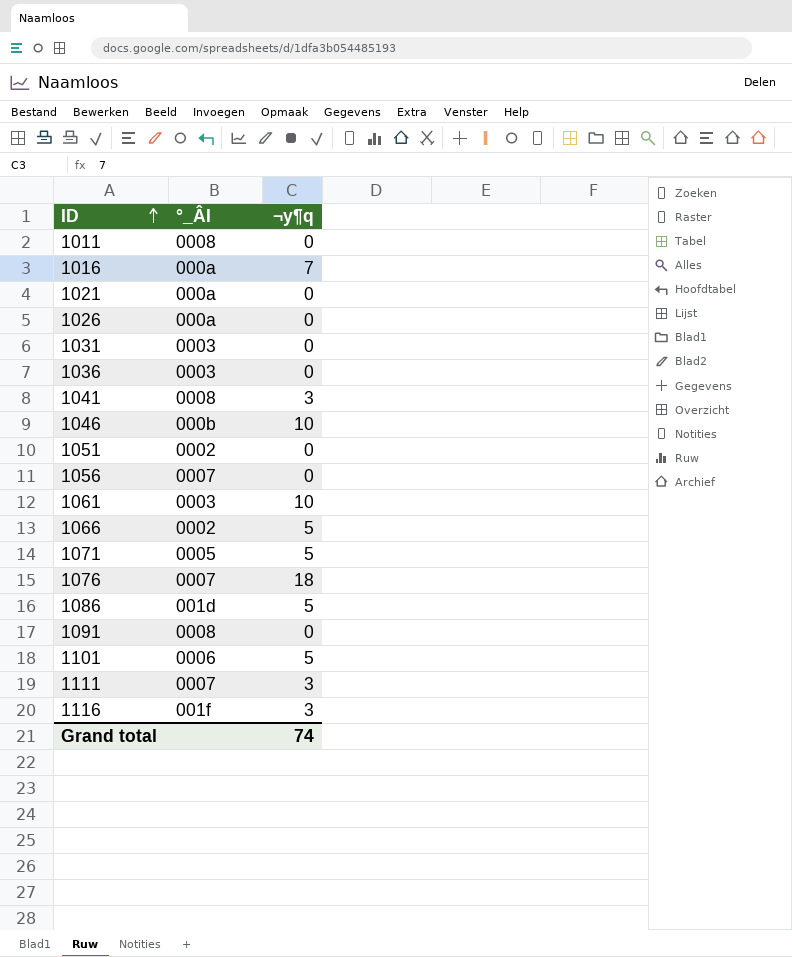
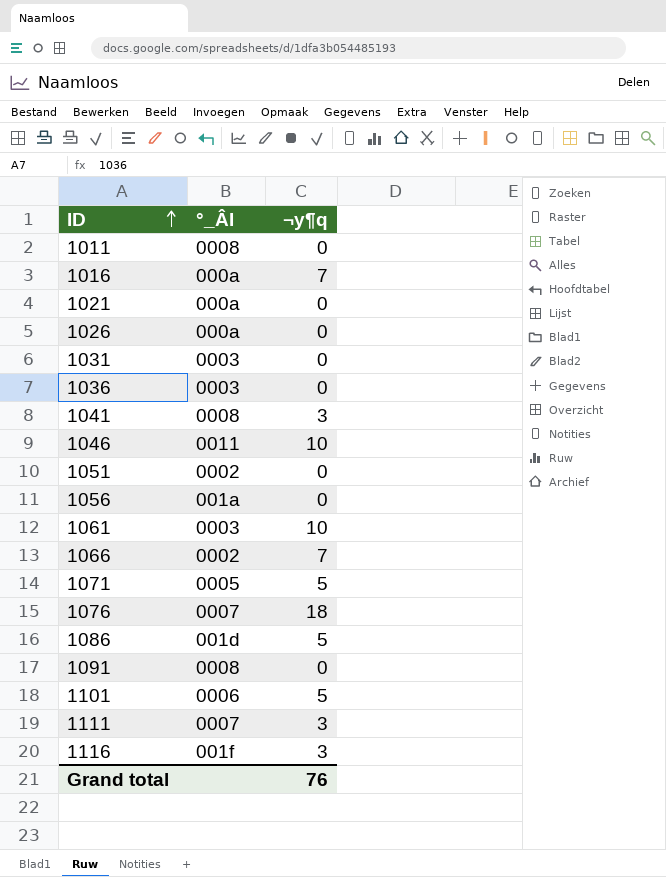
1046 | °_ÂI: 000b -> 0011
1056 | °_ÂI: 0007 -> 001a
1066 | ¬y¶q: 5 -> 7
Grand total | ¬y¶q: 74 -> 76

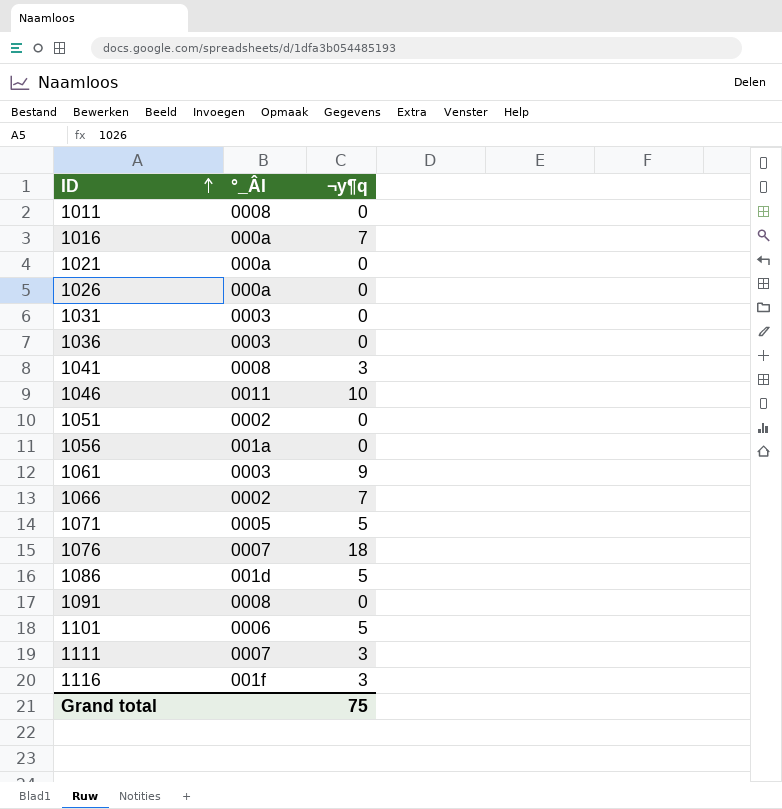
1061 | ¬y¶q: 10 -> 9
Grand total | ¬y¶q: 76 -> 75

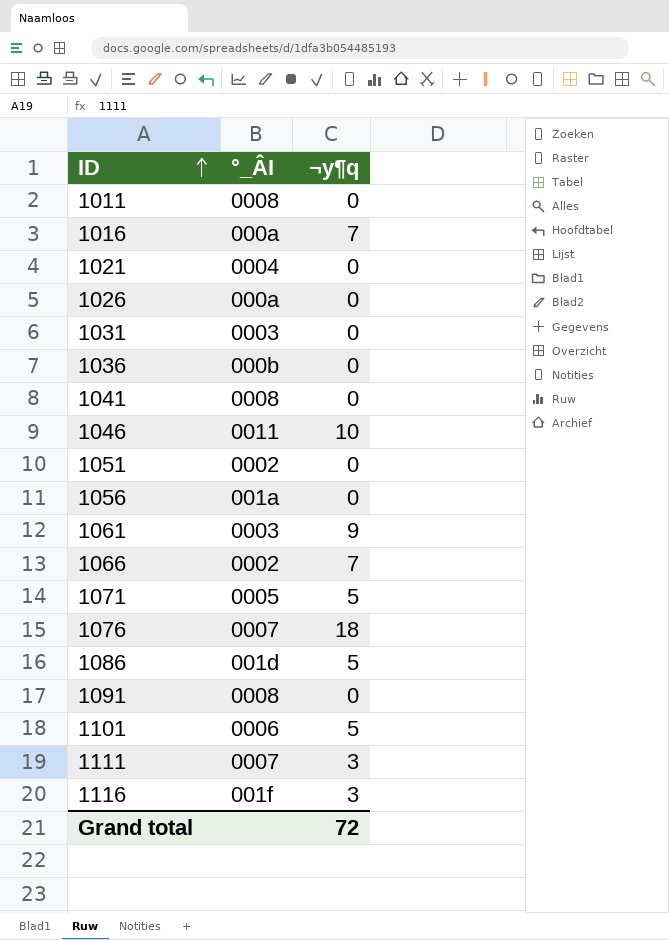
1021 | °_ÂI: 000a -> 0004
1036 | °_ÂI: 0003 -> 000b
1041 | ¬y¶q: 3 -> 0
Grand total | ¬y¶q: 75 -> 72

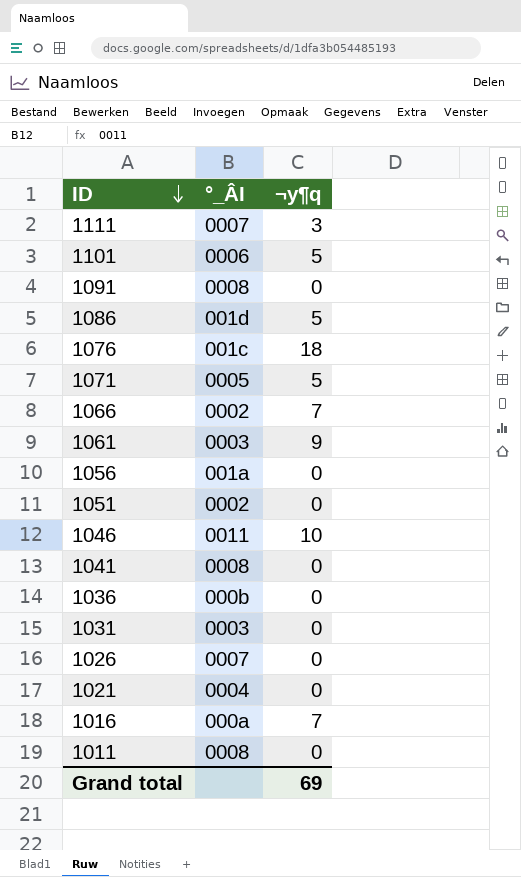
row order: ID ascending -> ID descending
row 1116: 001f | 3 -> none
1076 | °_ÂI: 0007 -> 001c
1026 | °_ÂI: 000a -> 0007
Grand total | ¬y¶q: 72 -> 69

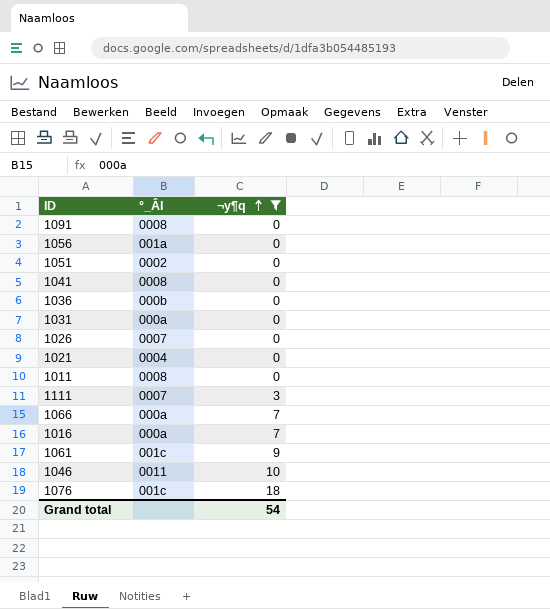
filter: none -> ¬y¶q != 5
row order: ID descending -> ¬y¶q ascending
1031 | °_ÂI: 0003 -> 000a
1066 | °_ÂI: 0002 -> 000a
1061 | °_ÂI: 0003 -> 001c
Grand total | ¬y¶q: 69 -> 54

